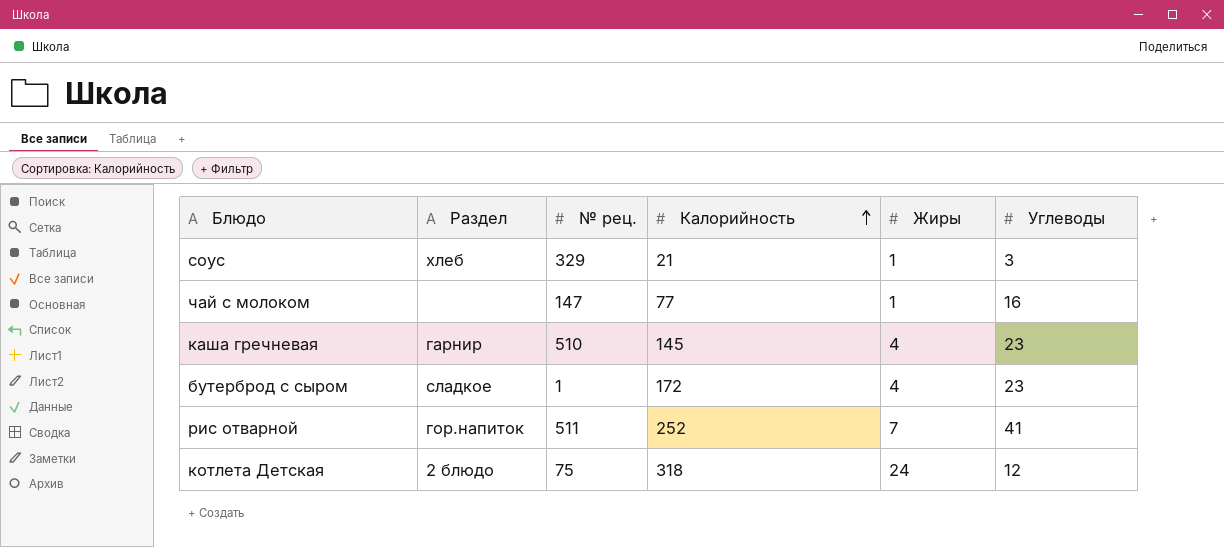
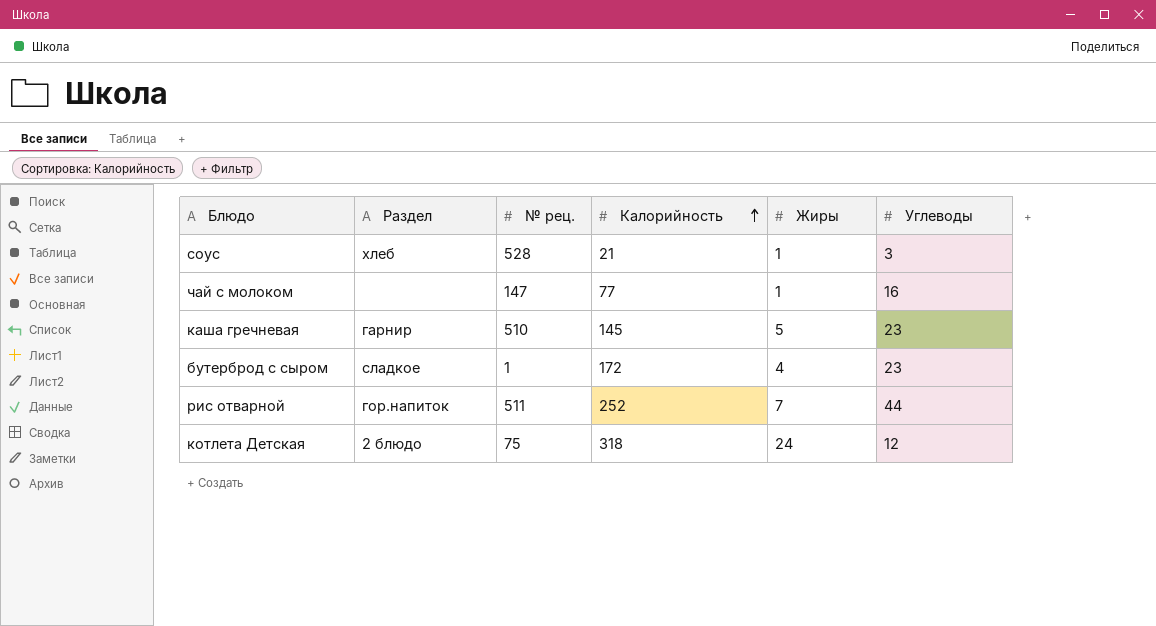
соус | № рец.: 329 -> 528
каша гречневая | Жиры: 4 -> 5
рис отварной | Углеводы: 41 -> 44

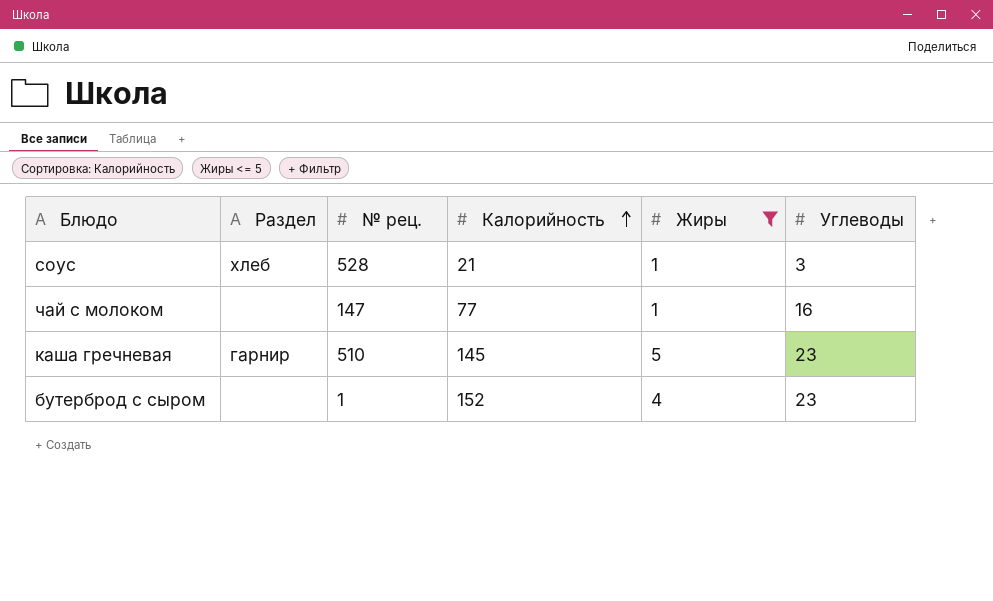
filter: none -> Жиры <= 5
бутерброд с сыром | Раздел: сладкое -> none
бутерброд с сыром | Калорийность: 172 -> 152

